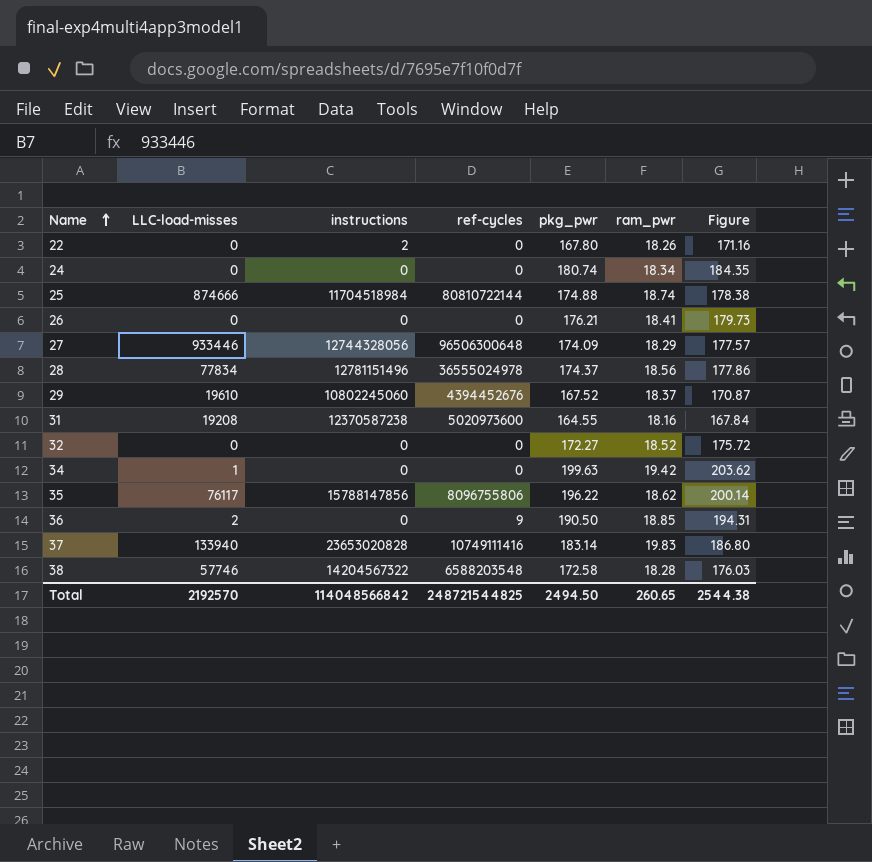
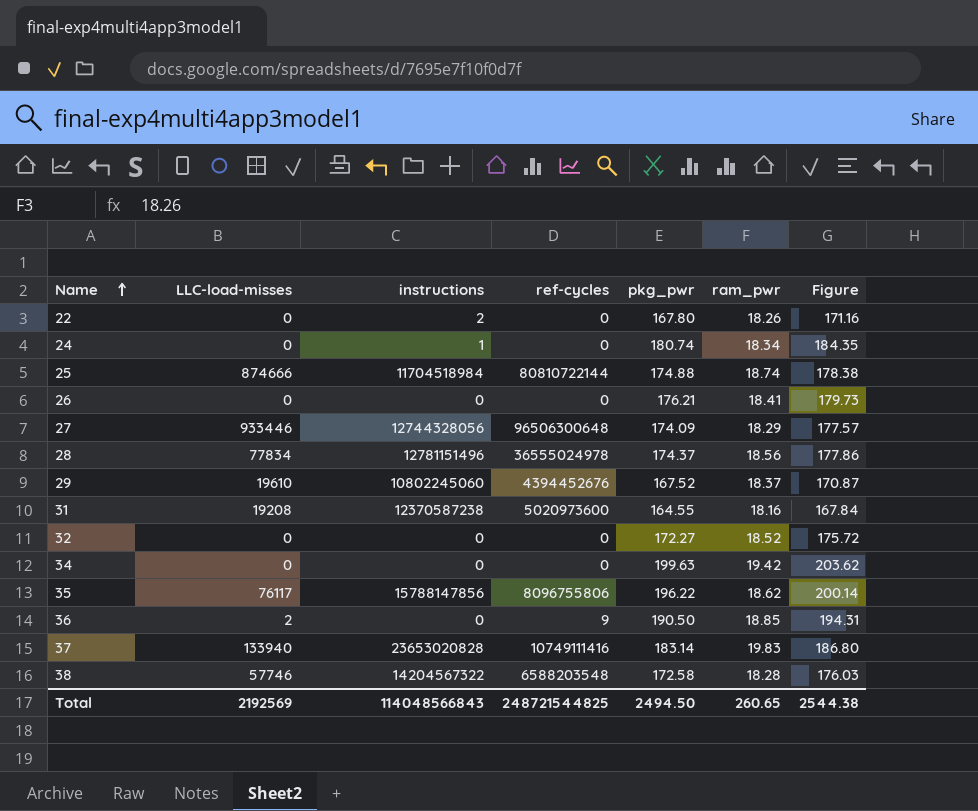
24 | instructions: 0 -> 1
34 | LLC-load-misses: 1 -> 0
Total | LLC-load-misses: 2192570 -> 2192569
Total | instructions: 114048566842 -> 114048566843

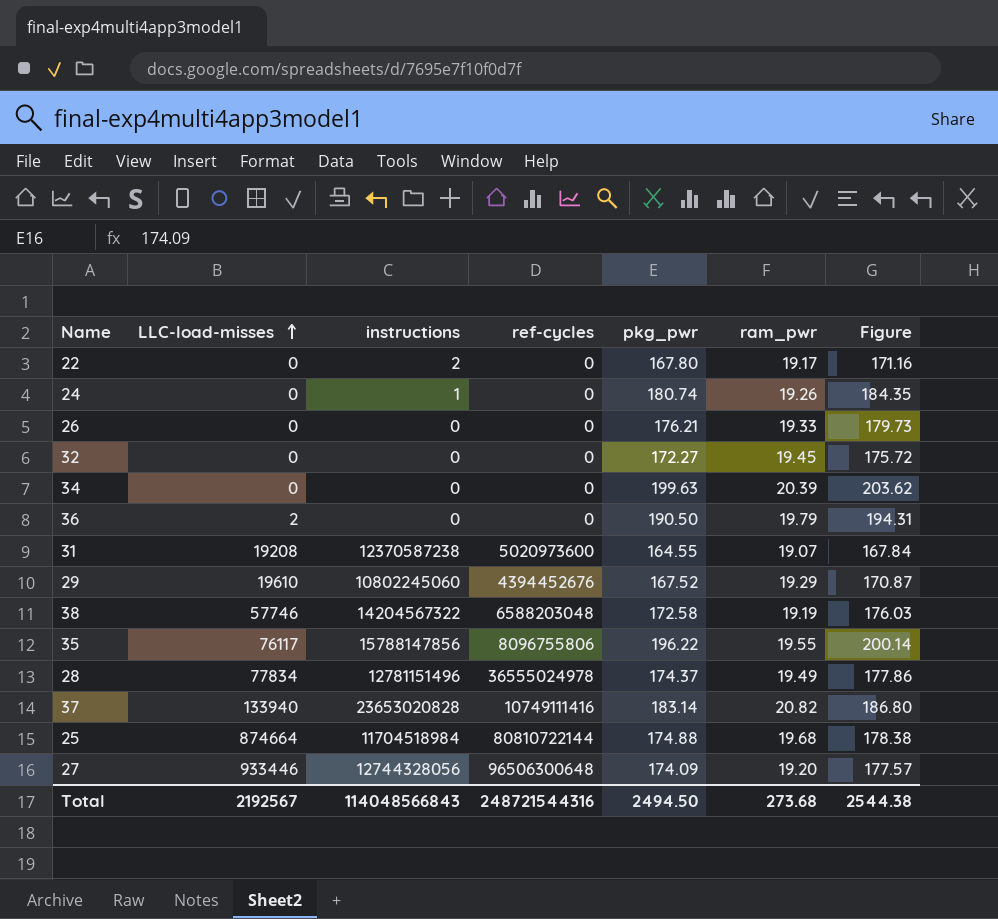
row order: Name ascending -> LLC-load-misses ascending
22 | ram_pwr: 18.26 -> 19.17
24 | ram_pwr: 18.34 -> 19.26
26 | ram_pwr: 18.41 -> 19.33
32 | ram_pwr: 18.52 -> 19.45
34 | ram_pwr: 19.42 -> 20.39
36 | ref-cycles: 9 -> 0
36 | ram_pwr: 18.85 -> 19.79
31 | ram_pwr: 18.16 -> 19.07
29 | ram_pwr: 18.37 -> 19.29
38 | ref-cycles: 6588203548 -> 6588203048
38 | ram_pwr: 18.28 -> 19.19
35 | ram_pwr: 18.62 -> 19.55
28 | ram_pwr: 18.56 -> 19.49
37 | ram_pwr: 19.83 -> 20.82
25 | LLC-load-misses: 874666 -> 874664
25 | ram_pwr: 18.74 -> 19.68
27 | ram_pwr: 18.29 -> 19.20
Total | LLC-load-misses: 2192569 -> 2192567
Total | ref-cycles: 248721544825 -> 248721544316
Total | ram_pwr: 260.65 -> 273.68

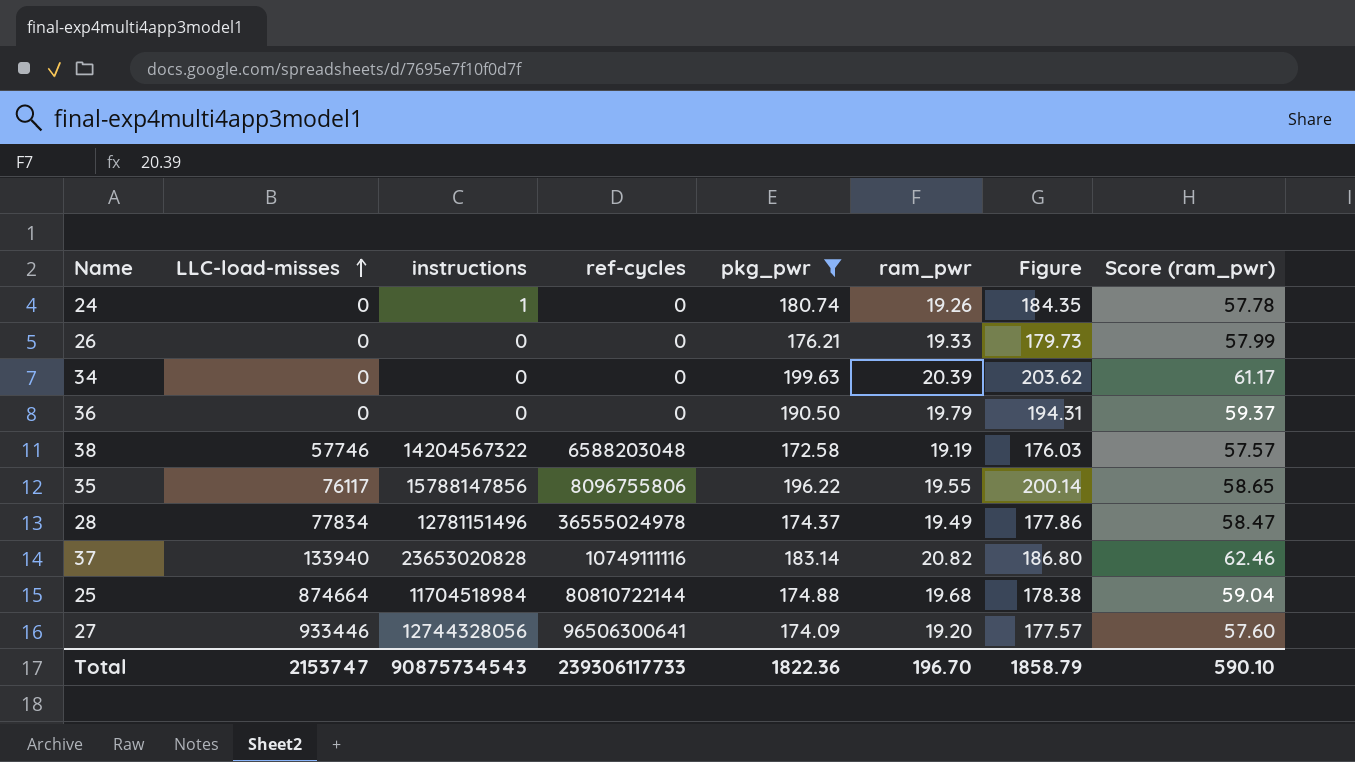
filter: none -> pkg_pwr >= 172.58
column Score (ram_pwr) | formula: none -> [ram_pwr] * 3
36 | LLC-load-misses: 2 -> 0
37 | ref-cycles: 10749111416 -> 10749111116
27 | ref-cycles: 96506300648 -> 96506300641
Total | LLC-load-misses: 2192567 -> 2153747
Total | instructions: 114048566843 -> 90875734543
Total | ref-cycles: 248721544316 -> 239306117733
Total | pkg_pwr: 2494.50 -> 1822.36
Total | ram_pwr: 273.68 -> 196.70
Total | Figure: 2544.38 -> 1858.79

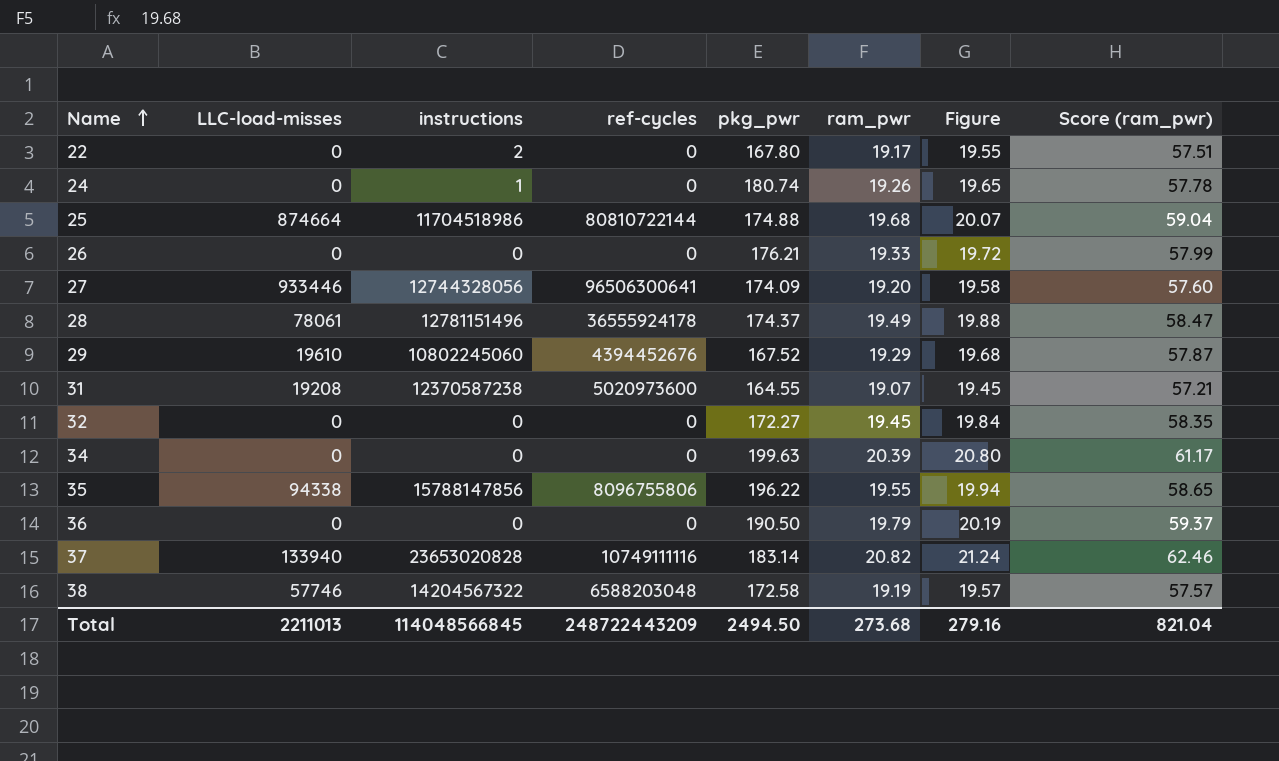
filter: pkg_pwr >= 172.58 -> none
row order: LLC-load-misses ascending -> Name ascending
column Figure | formula: [pkg_pwr] * 1.02 -> [ram_pwr] * 1.02
25 | instructions: 11704518984 -> 11704518986
28 | LLC-load-misses: 77834 -> 78061
28 | ref-cycles: 36555024978 -> 36555924178
35 | LLC-load-misses: 76117 -> 94338
Total | LLC-load-misses: 2153747 -> 2211013
Total | instructions: 90875734543 -> 114048566845
Total | ref-cycles: 239306117733 -> 248722443209
Total | pkg_pwr: 1822.36 -> 2494.50
Total | ram_pwr: 196.70 -> 273.68
Total | Figure: 1858.79 -> 279.16
Total | Score (ram_pwr): 590.10 -> 821.04

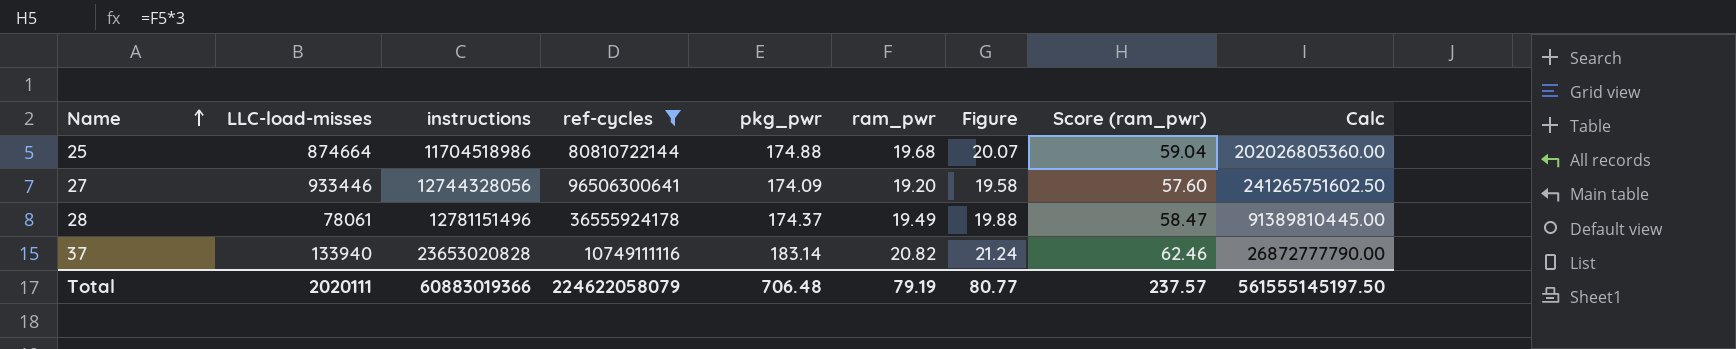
filter: none -> ref-cycles >= 10749111116
column Calc | formula: none -> [ref-cycles] * 2.5
Total | LLC-load-misses: 2211013 -> 2020111
Total | instructions: 114048566845 -> 60883019366
Total | ref-cycles: 248722443209 -> 224622058079
Total | pkg_pwr: 2494.50 -> 706.48
Total | ram_pwr: 273.68 -> 79.19
Total | Figure: 279.16 -> 80.77
Total | Score (ram_pwr): 821.04 -> 237.57

